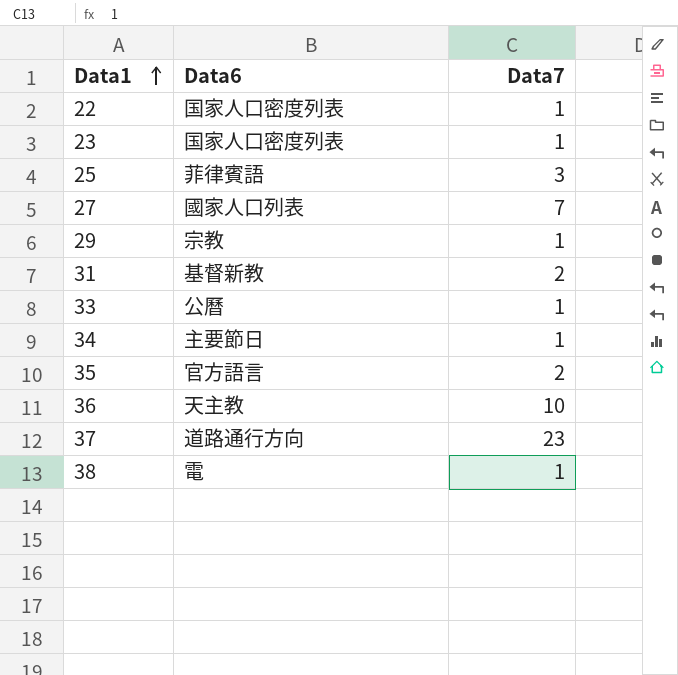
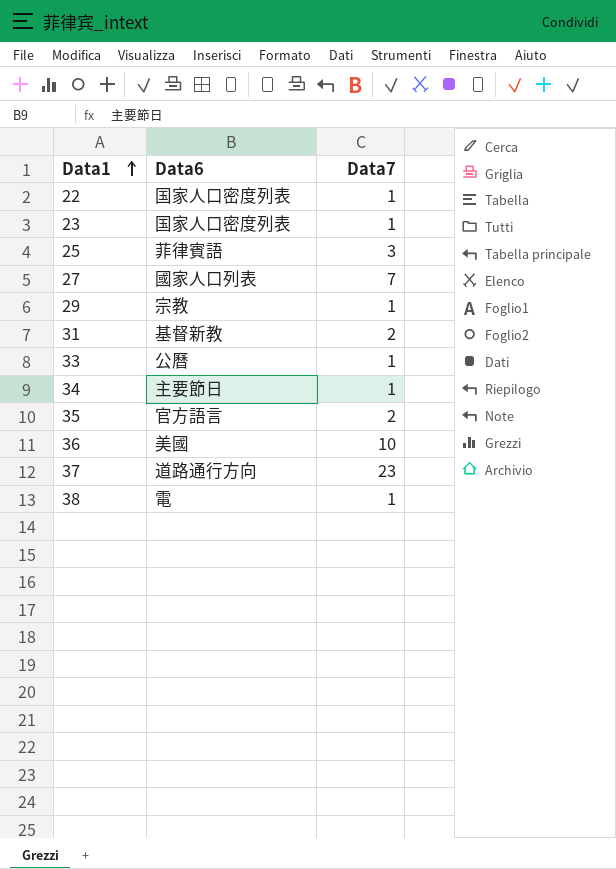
36 | Data6: 天主教 -> 美國

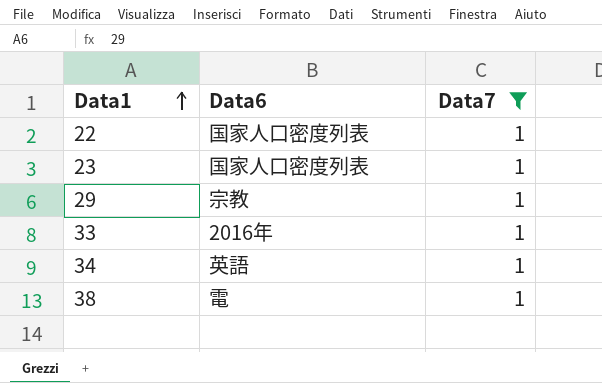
filter: none -> Data7 = 1
33 | Data6: 公曆 -> 2016年
34 | Data6: 主要節日 -> 英語

